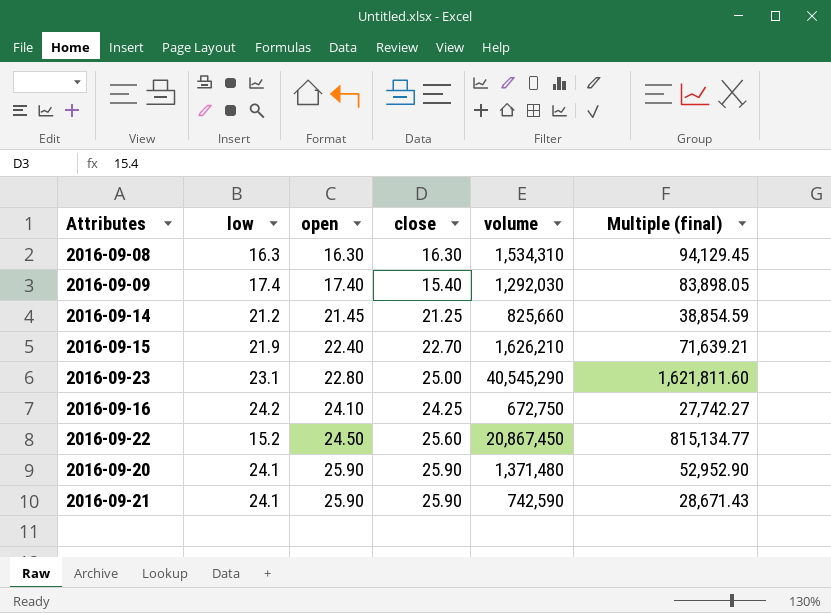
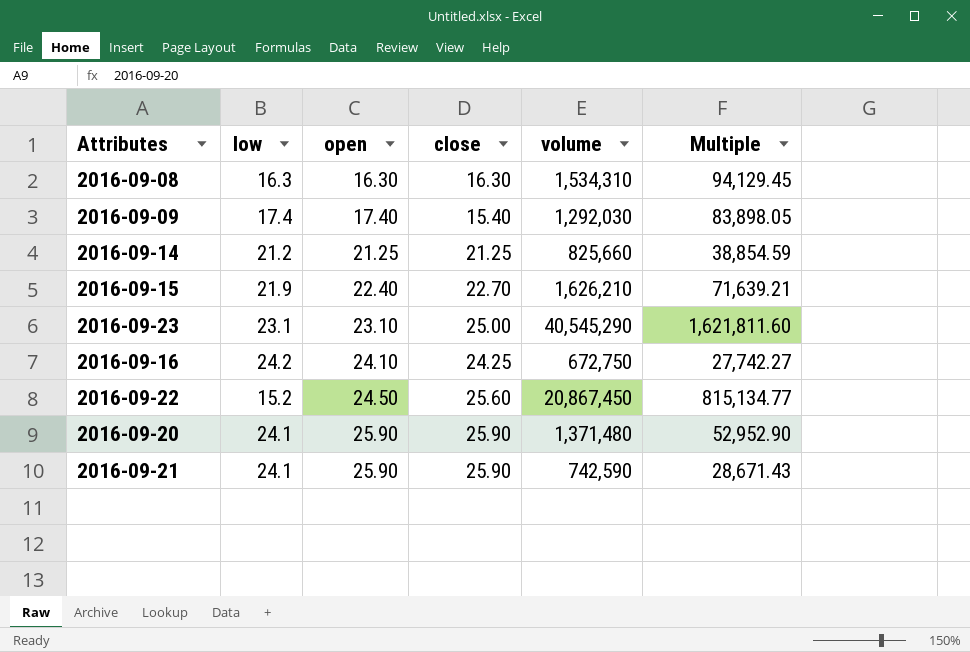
column name: Multiple (final) -> Multiple
2016-09-14 | open: 21.45 -> 21.25
2016-09-23 | open: 22.80 -> 23.10

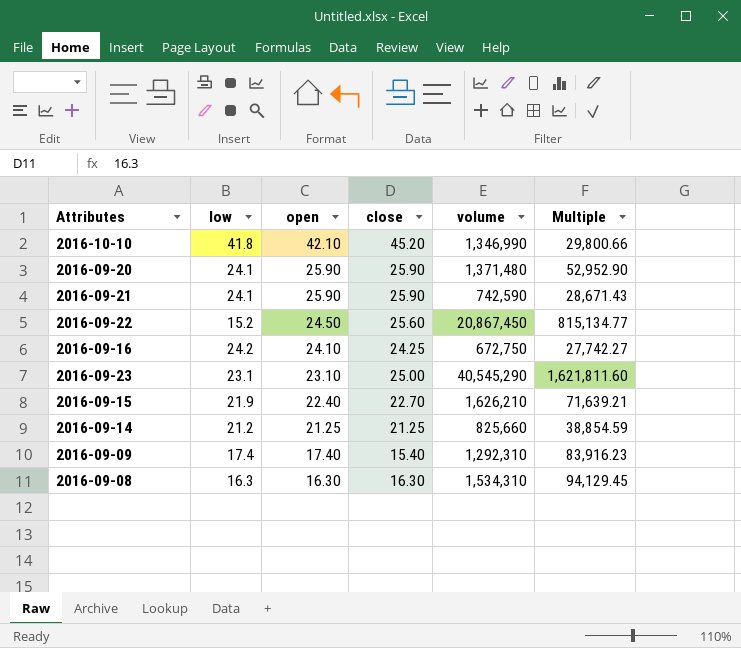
row order: open ascending -> open descending
row 2016-10-10: none -> 41.8 | 42.10 | 45.20 | 1,346,990 | 29,800.66
2016-09-09 | volume: 1,292,030 -> 1,292,310
2016-09-09 | Multiple: 83,898.05 -> 83,916.23

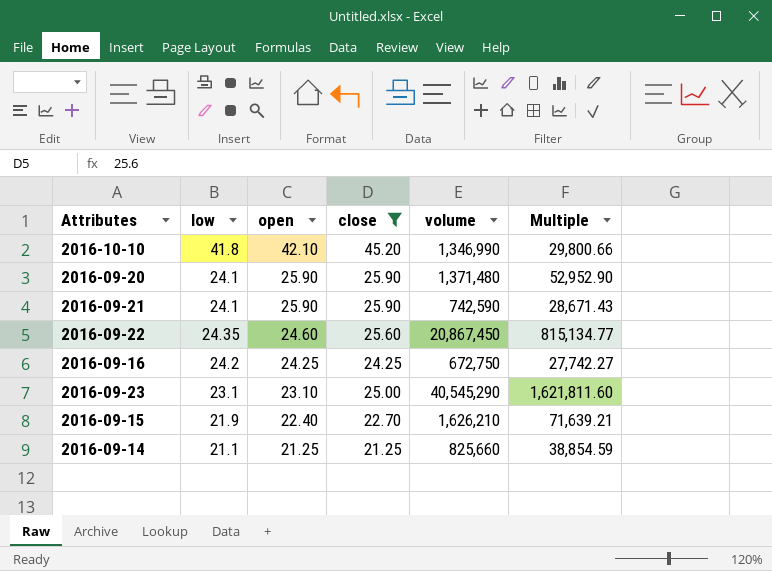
filter: none -> close >= 21.25
2016-09-22 | low: 15.2 -> 24.35
2016-09-22 | open: 24.50 -> 24.60
2016-09-16 | open: 24.10 -> 24.25
2016-09-14 | low: 21.2 -> 21.1

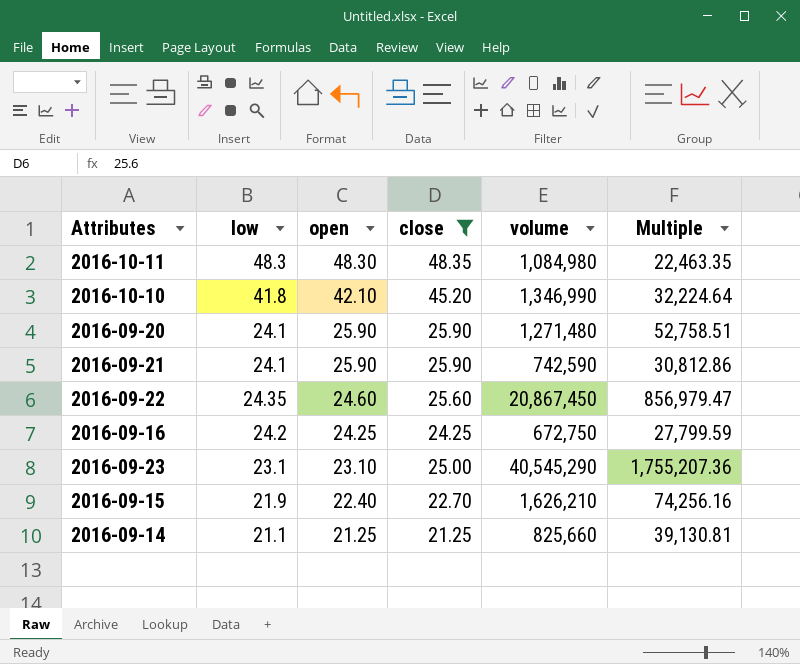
column Multiple | formula: [volume] / [close] -> [volume] / [low]
row 2016-10-11: none -> 48.3 | 48.30 | 48.35 | 1,084,980 | 22,463.35
2016-09-20 | volume: 1,371,480 -> 1,271,480

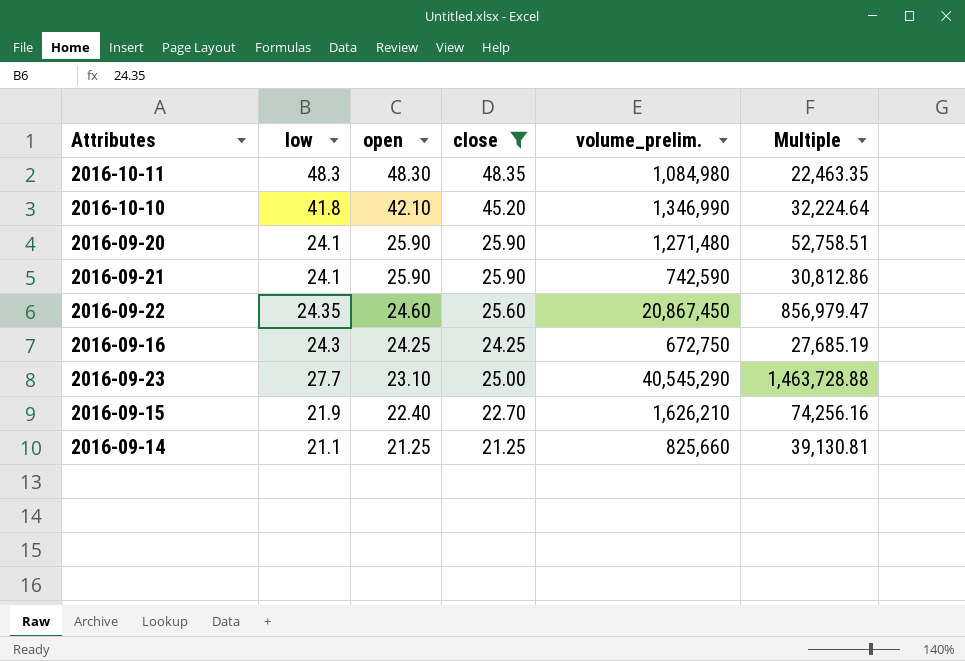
column name: volume -> volume_prelim.
2016-09-16 | low: 24.2 -> 24.3
2016-09-16 | Multiple: 27,799.59 -> 27,685.19
2016-09-23 | low: 23.1 -> 27.7
2016-09-23 | Multiple: 1,755,207.36 -> 1,463,728.88

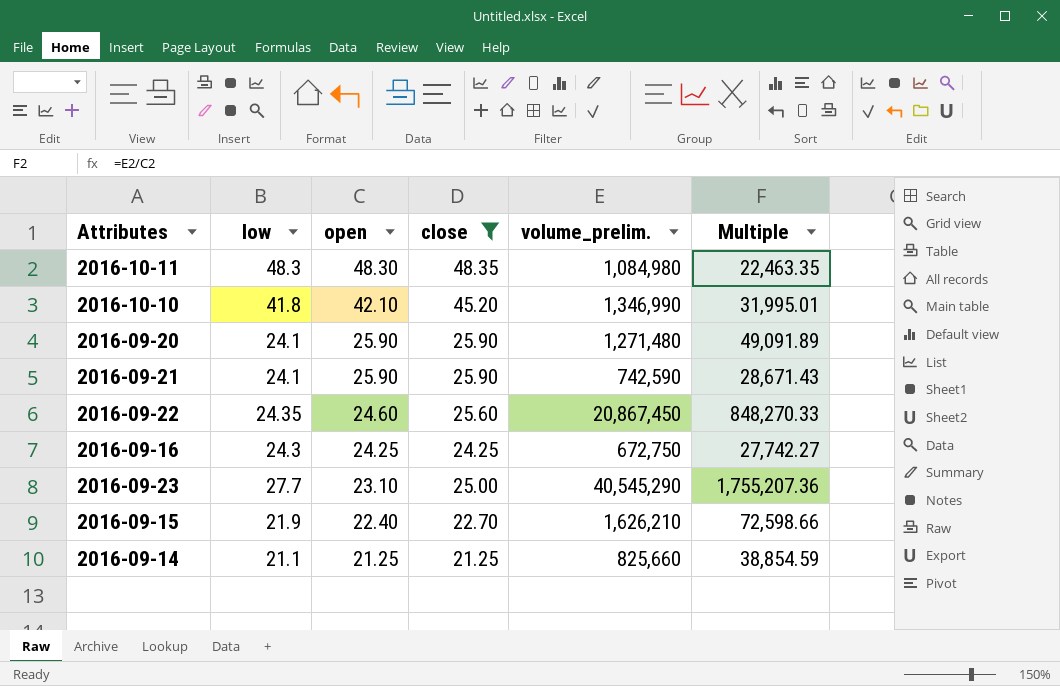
column Multiple | formula: [volume_prelim.] / [low] -> [volume_prelim.] / [open]

